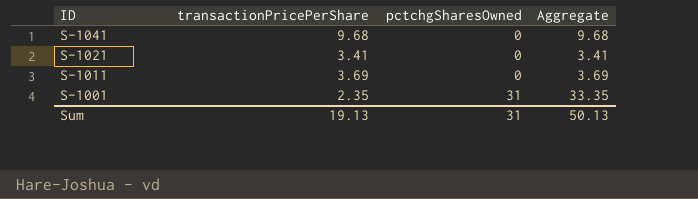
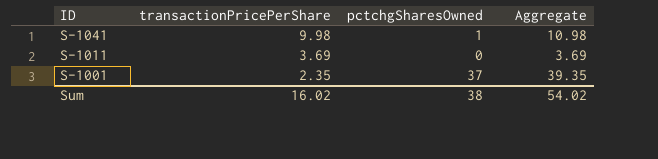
row S-1021: 3.41 | 0 | 3.41 -> none
S-1041 | transactionPricePerShare: 9.68 -> 9.98
S-1041 | pctchgSharesOwned: 0 -> 1
S-1041 | Aggregate: 9.68 -> 10.98
S-1001 | pctchgSharesOwned: 31 -> 37
S-1001 | Aggregate: 33.35 -> 39.35
Sum | transactionPricePerShare: 19.13 -> 16.02
Sum | pctchgSharesOwned: 31 -> 38
Sum | Aggregate: 50.13 -> 54.02

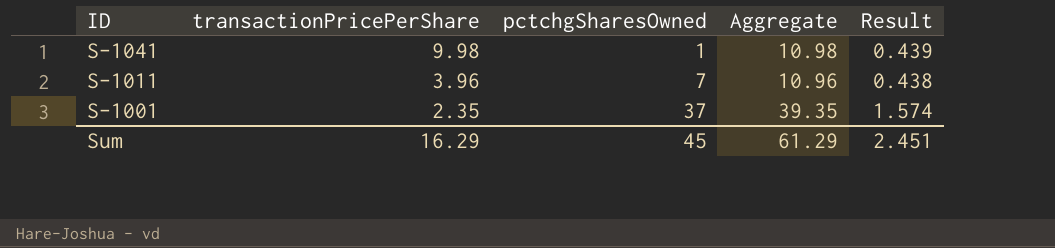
column Result | formula: none -> [Aggregate] * 0.04
S-1011 | transactionPricePerShare: 3.69 -> 3.96
S-1011 | pctchgSharesOwned: 0 -> 7
S-1011 | Aggregate: 3.69 -> 10.96
Sum | transactionPricePerShare: 16.02 -> 16.29
Sum | pctchgSharesOwned: 38 -> 45
Sum | Aggregate: 54.02 -> 61.29

